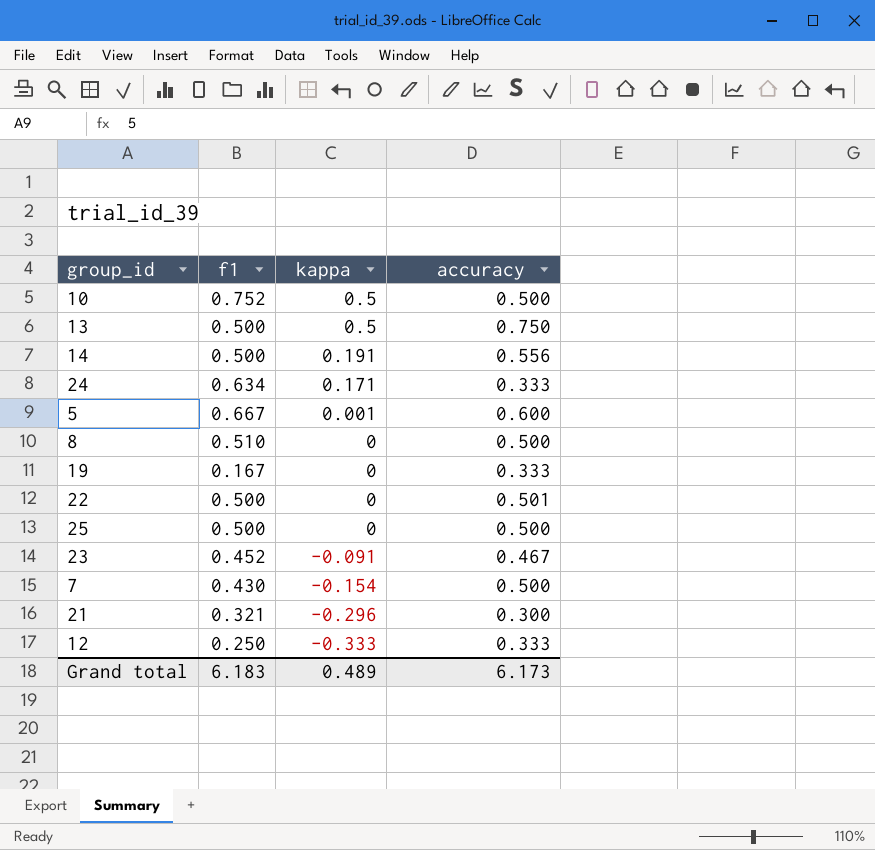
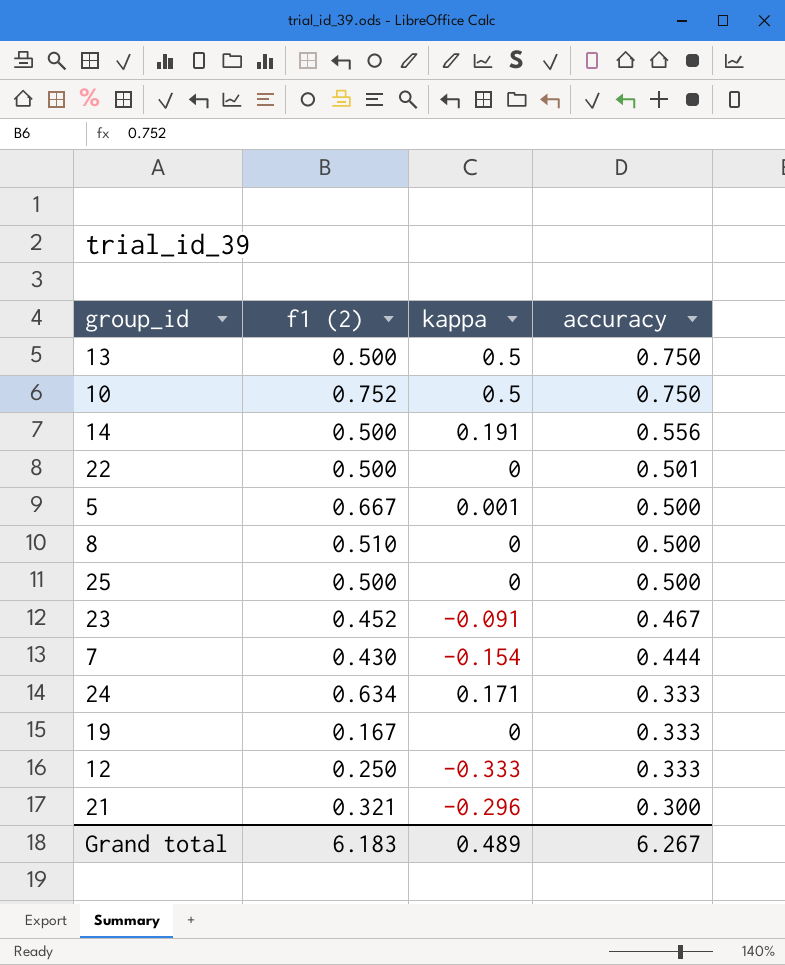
row order: kappa descending -> accuracy descending
column name: f1 -> f1 (2)
10 | accuracy: 0.500 -> 0.750
5 | accuracy: 0.600 -> 0.500
7 | accuracy: 0.500 -> 0.444
Grand total | accuracy: 6.173 -> 6.267

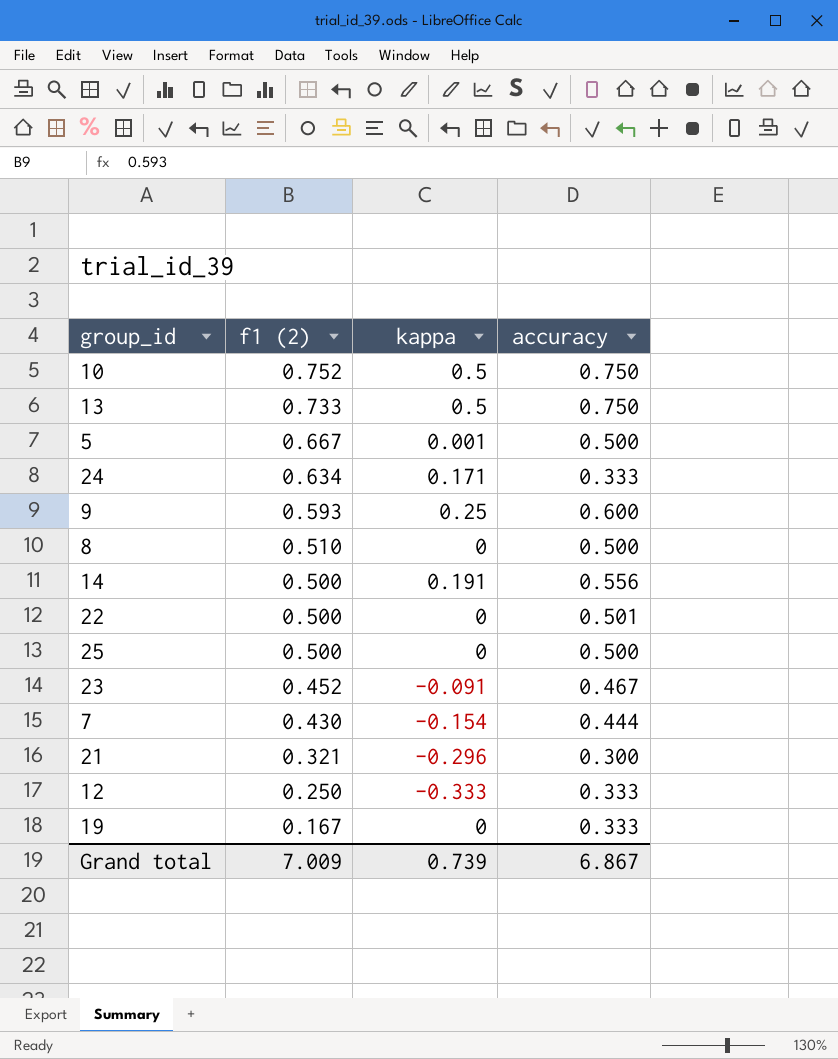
row order: accuracy descending -> f1 (2) descending
13 | f1 (2): 0.500 -> 0.733
row 9: none -> 0.593 | 0.25 | 0.600
Grand total | f1 (2): 6.183 -> 7.009
Grand total | kappa: 0.489 -> 0.739
Grand total | accuracy: 6.267 -> 6.867

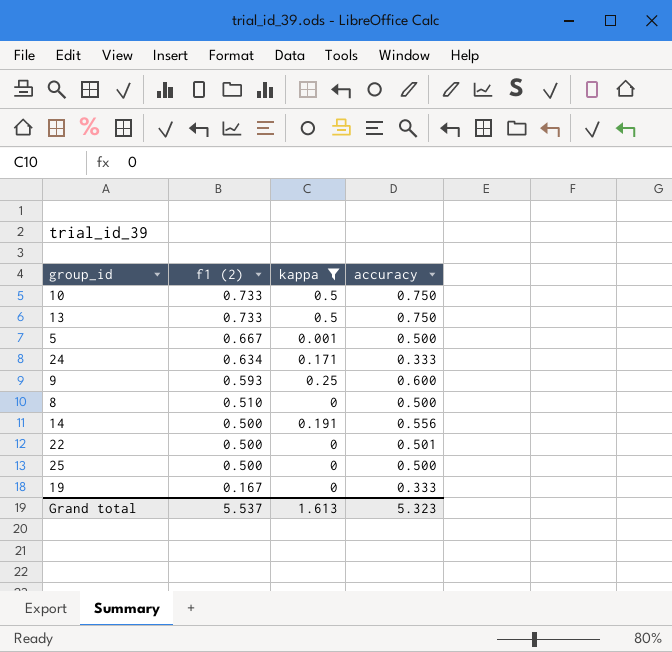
filter: none -> kappa >= 0
10 | f1 (2): 0.752 -> 0.733
Grand total | f1 (2): 7.009 -> 5.537
Grand total | kappa: 0.739 -> 1.613
Grand total | accuracy: 6.867 -> 5.323

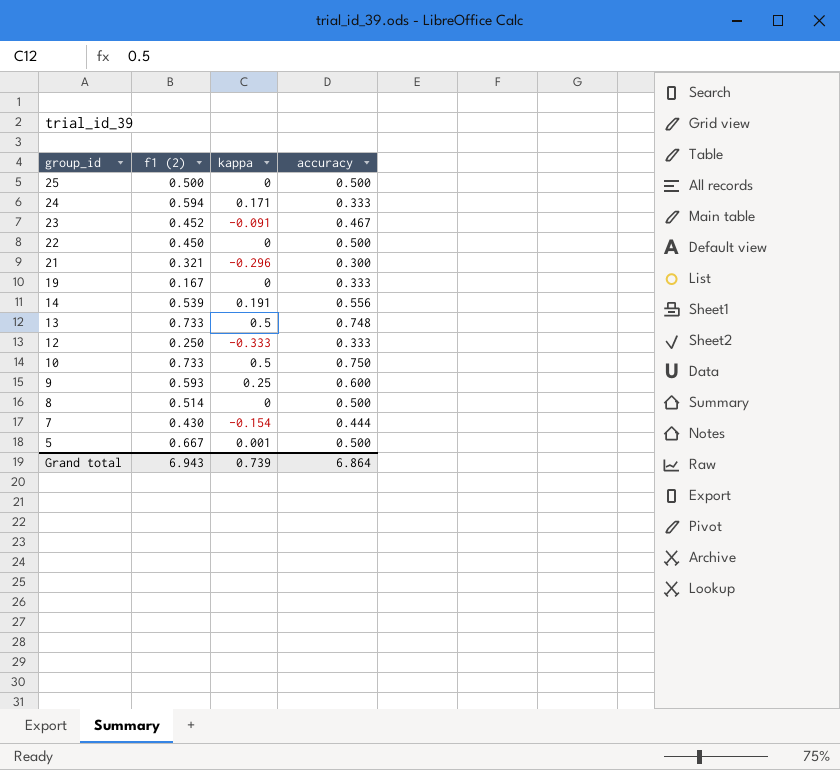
filter: kappa >= 0 -> none
row order: f1 (2) descending -> group_id descending
24 | f1 (2): 0.634 -> 0.594
22 | f1 (2): 0.500 -> 0.450
22 | accuracy: 0.501 -> 0.500
14 | f1 (2): 0.500 -> 0.539
13 | accuracy: 0.750 -> 0.748
8 | f1 (2): 0.510 -> 0.514
Grand total | f1 (2): 5.537 -> 6.943
Grand total | kappa: 1.613 -> 0.739
Grand total | accuracy: 5.323 -> 6.864

